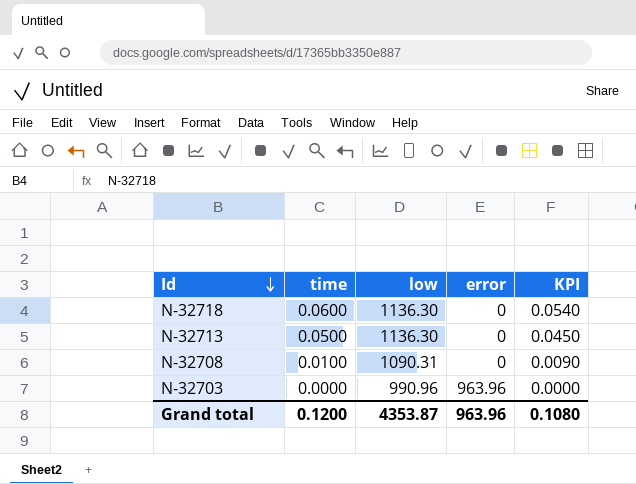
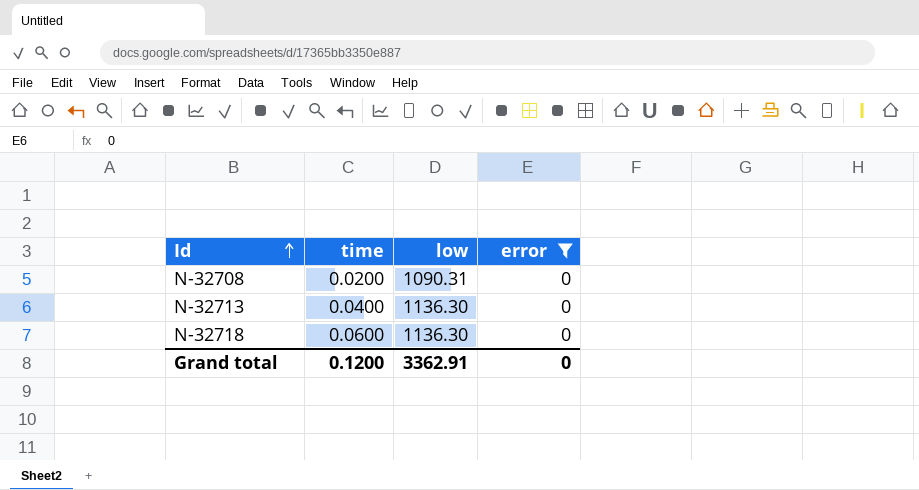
filter: none -> error = 0
row order: Id descending -> Id ascending
column KPI | formula: [time] * 0.9 -> none
N-32708 | time: 0.0100 -> 0.0200
N-32713 | time: 0.0500 -> 0.0400
Grand total | low: 4353.87 -> 3362.91
Grand total | error: 963.96 -> 0

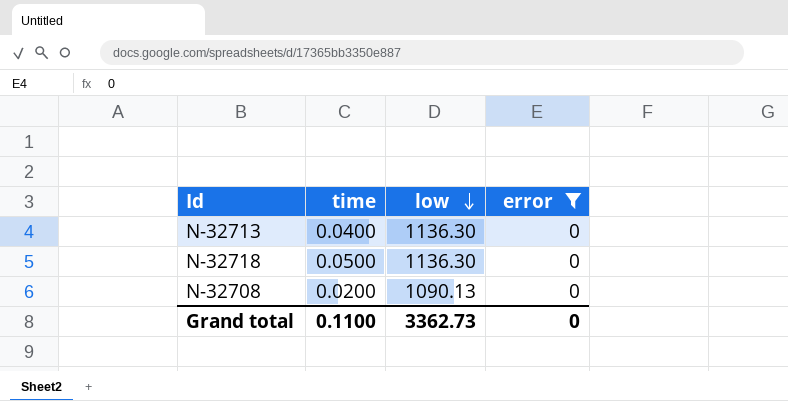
row order: Id ascending -> low descending
N-32718 | time: 0.0600 -> 0.0500
N-32708 | low: 1090.31 -> 1090.13
Grand total | time: 0.1200 -> 0.1100
Grand total | low: 3362.91 -> 3362.73

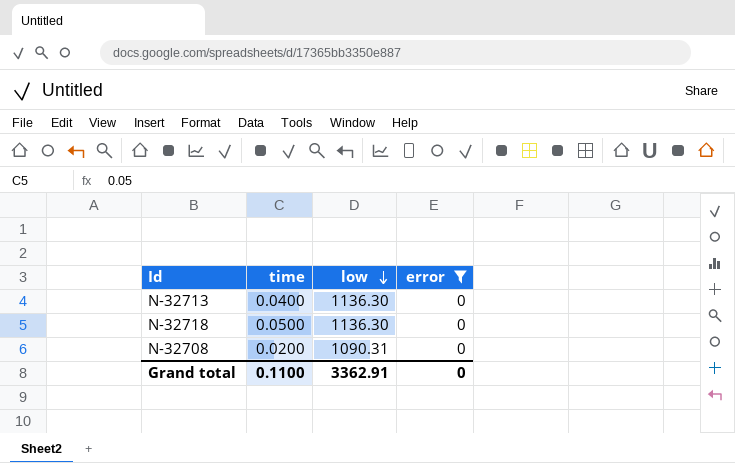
N-32708 | low: 1090.13 -> 1090.31
Grand total | low: 3362.73 -> 3362.91

